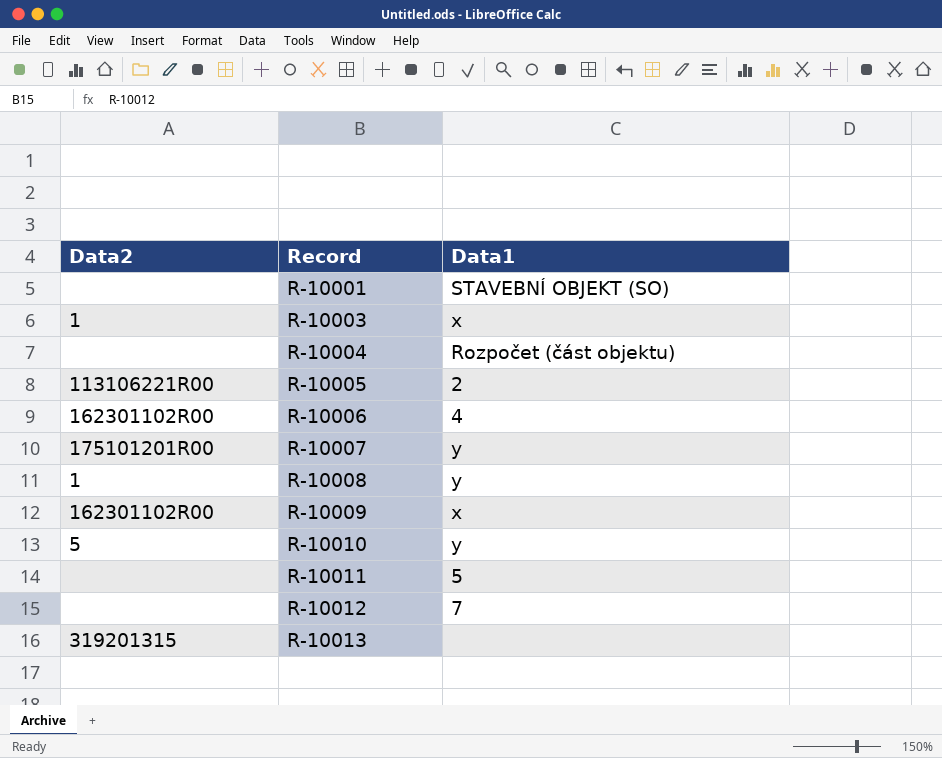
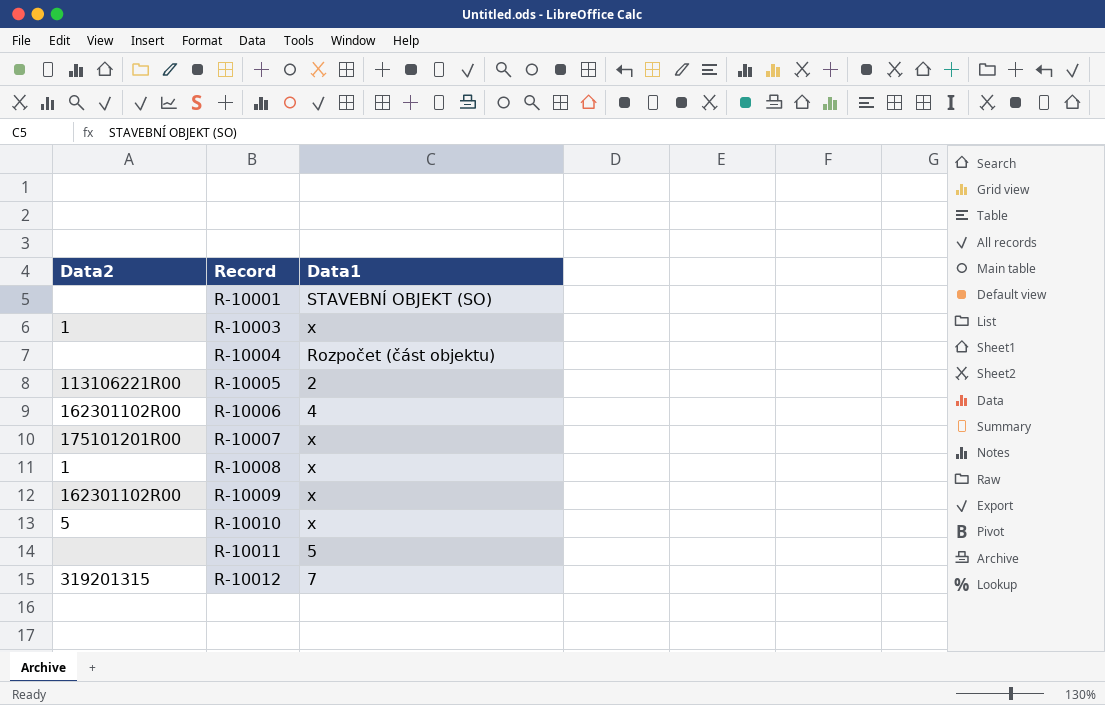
row R-10013: 319201315 | none -> none
R-10007 | Data1: y -> x
R-10008 | Data1: y -> x
R-10010 | Data1: y -> x
R-10012 | Data2: none -> 319201315

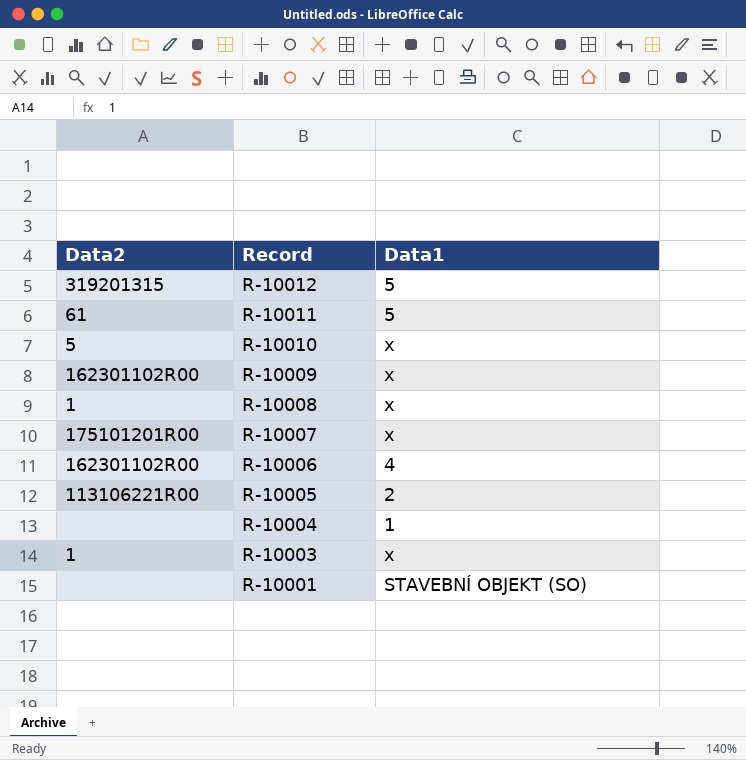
row order: Record ascending -> Record descending
R-10012 | Data1: 7 -> 5
R-10011 | Data2: none -> 61
R-10004 | Data1: Rozpočet (část objektu) -> 1

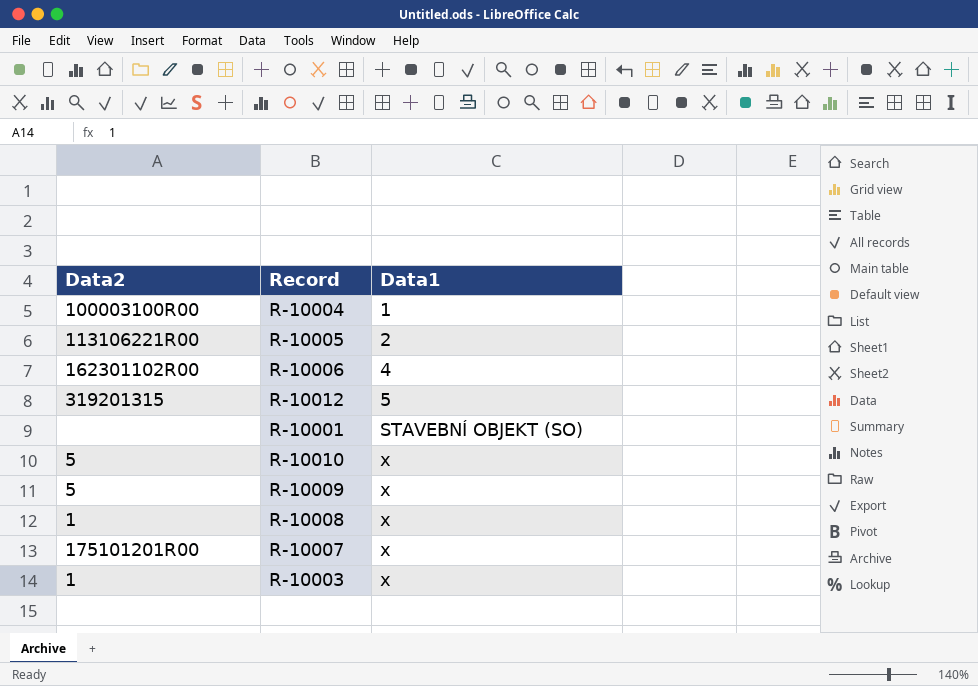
row order: Record descending -> Data1 ascending
row R-10011: 61 | 5 -> none
R-10004 | Data2: none -> 100003100R00
R-10009 | Data2: 162301102R00 -> 5

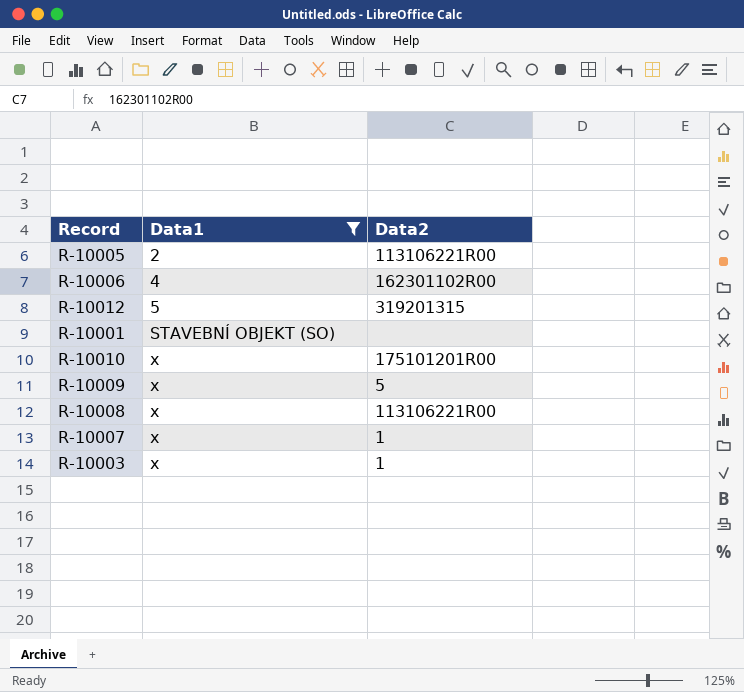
filter: none -> Data1 != 1
column Data2 | position: 1 -> 3
R-10010 | Data2: 5 -> 175101201R00
R-10008 | Data2: 1 -> 113106221R00
R-10007 | Data2: 175101201R00 -> 1

